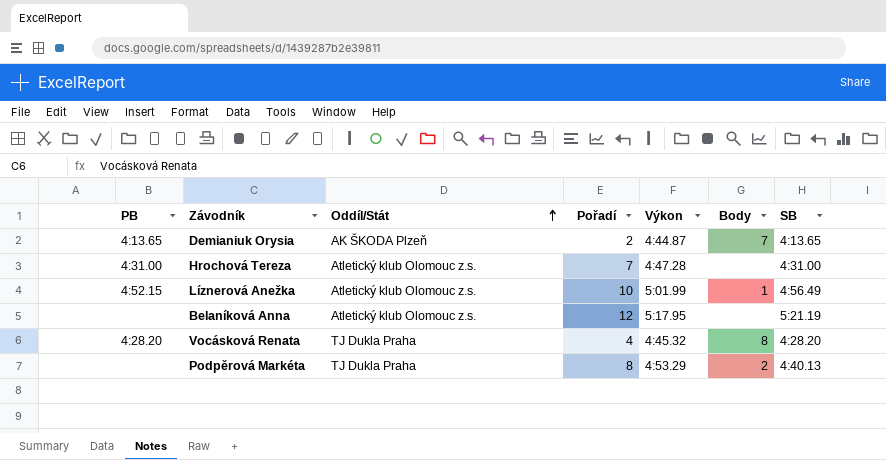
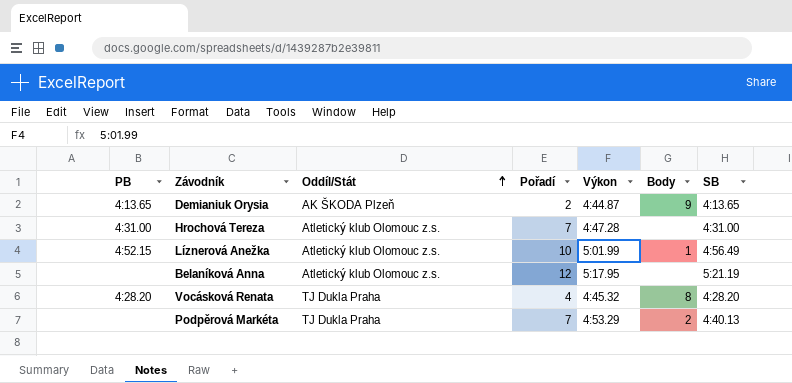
Demianiuk Orysia | Body: 7 -> 9
Podpěrová Markéta | Pořadí: 8 -> 7

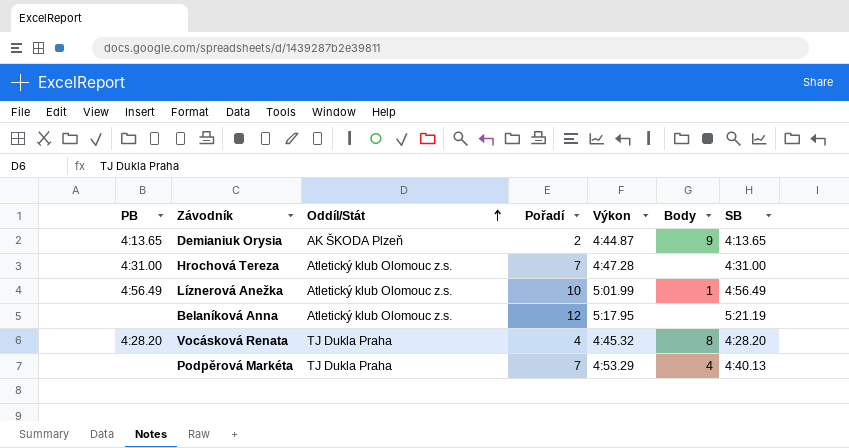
Líznerová Anežka | PB: 4:52.15 -> 4:56.49
Podpěrová Markéta | Body: 2 -> 4

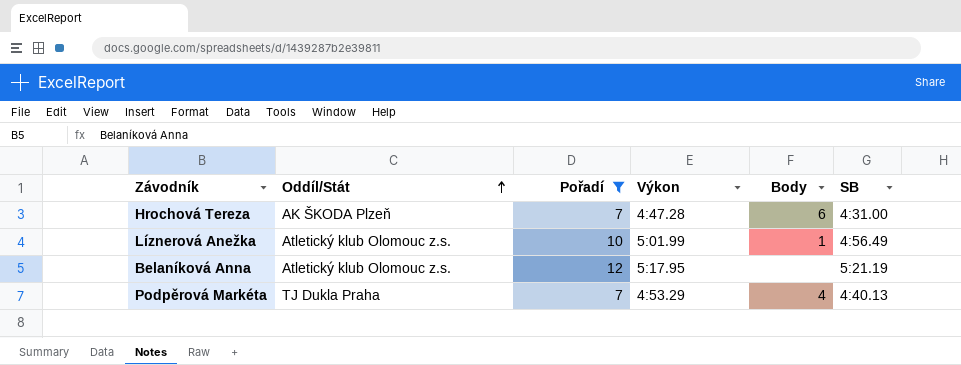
filter: none -> Pořadí >= 7
column PB | position: 1 -> none
Hrochová Tereza | Oddíl/Stát: Atletický klub Olomouc z.s. -> AK ŠKODA Plzeň
Hrochová Tereza | Body: none -> 6

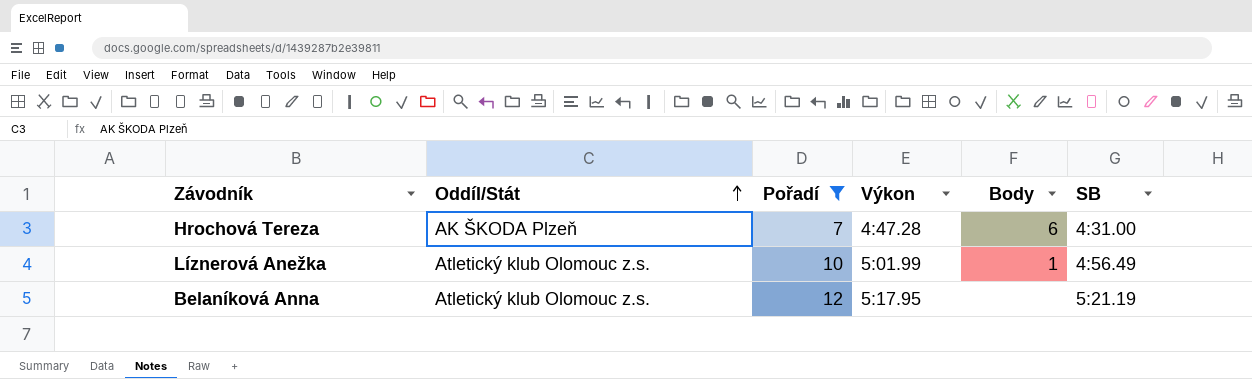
row Podpěrová Markéta: TJ Dukla Praha | 7 | 4:53.29 | 4 | 4:40.13 -> none

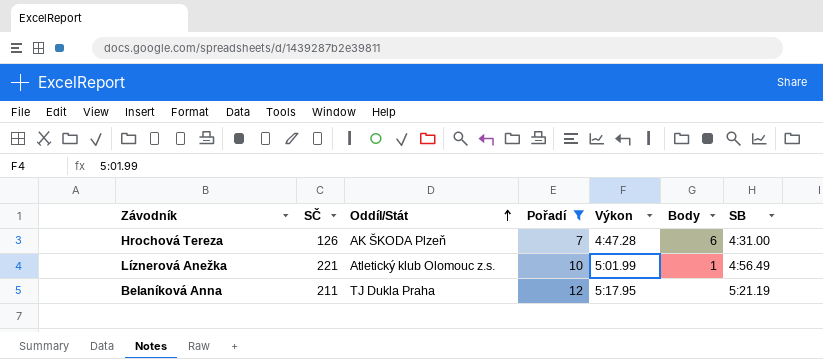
column SČ | position: none -> 2
Belaníková Anna | Oddíl/Stát: Atletický klub Olomouc z.s. -> TJ Dukla Praha

